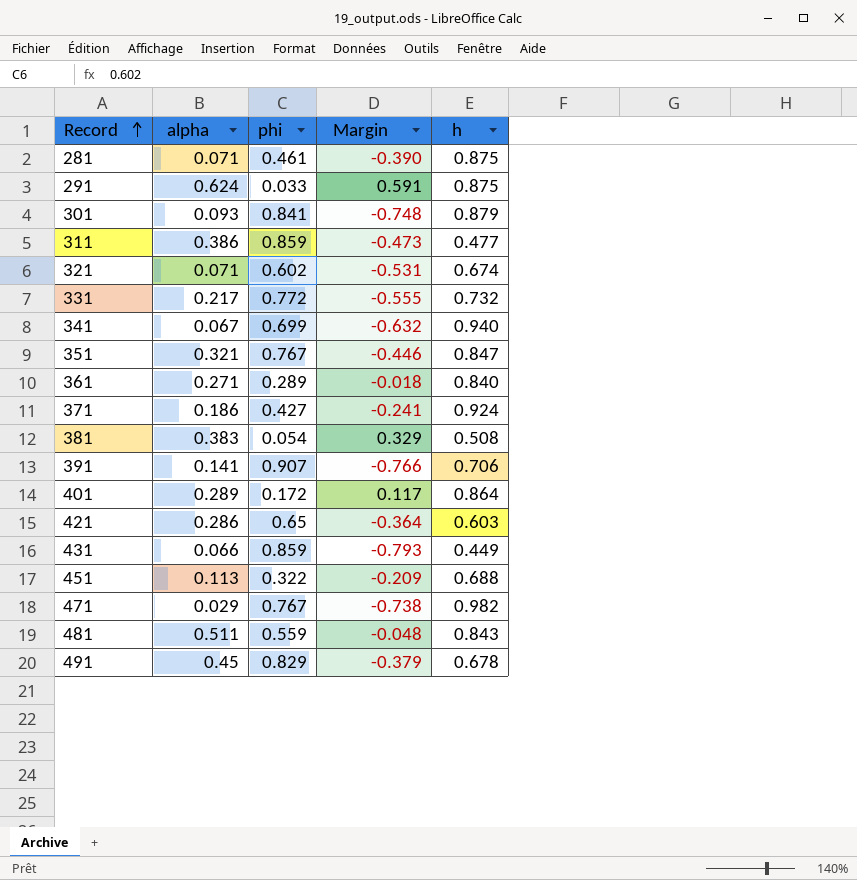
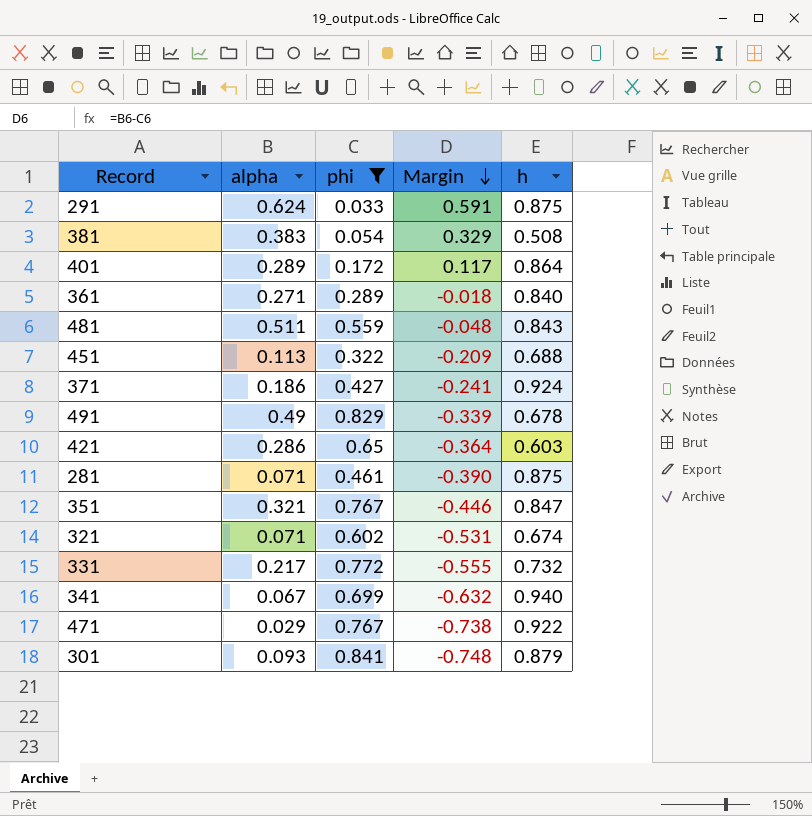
filter: none -> phi <= 0.841
row order: Record ascending -> Margin descending
491 | alpha: 0.45 -> 0.49
491 | Margin: -0.379 -> -0.339
471 | h: 0.982 -> 0.922

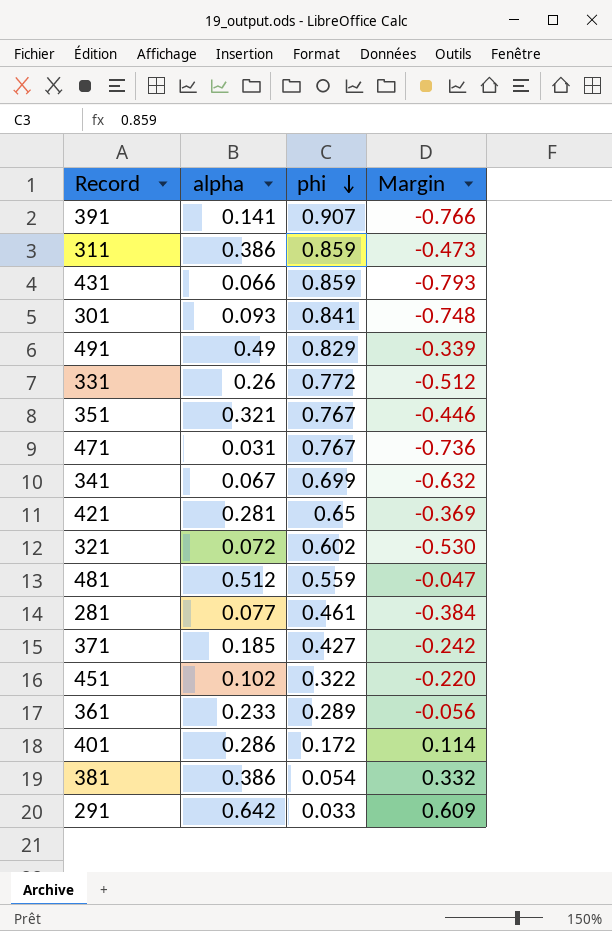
filter: phi <= 0.841 -> none
row order: Margin descending -> phi descending
column h | position: 5 -> none
331 | alpha: 0.217 -> 0.26
331 | Margin: -0.555 -> -0.512
471 | alpha: 0.029 -> 0.031
471 | Margin: -0.738 -> -0.736
421 | alpha: 0.286 -> 0.281
421 | Margin: -0.364 -> -0.369
321 | alpha: 0.071 -> 0.072
321 | Margin: -0.531 -> -0.530
481 | alpha: 0.511 -> 0.512
481 | Margin: -0.048 -> -0.047
281 | alpha: 0.071 -> 0.077
281 | Margin: -0.390 -> -0.384
371 | alpha: 0.186 -> 0.185
371 | Margin: -0.241 -> -0.242
451 | alpha: 0.113 -> 0.102
451 | Margin: -0.209 -> -0.220
361 | alpha: 0.271 -> 0.233
361 | Margin: -0.018 -> -0.056
401 | alpha: 0.289 -> 0.286
401 | Margin: 0.117 -> 0.114
381 | alpha: 0.383 -> 0.386
381 | Margin: 0.329 -> 0.332
291 | alpha: 0.624 -> 0.642
291 | Margin: 0.591 -> 0.609

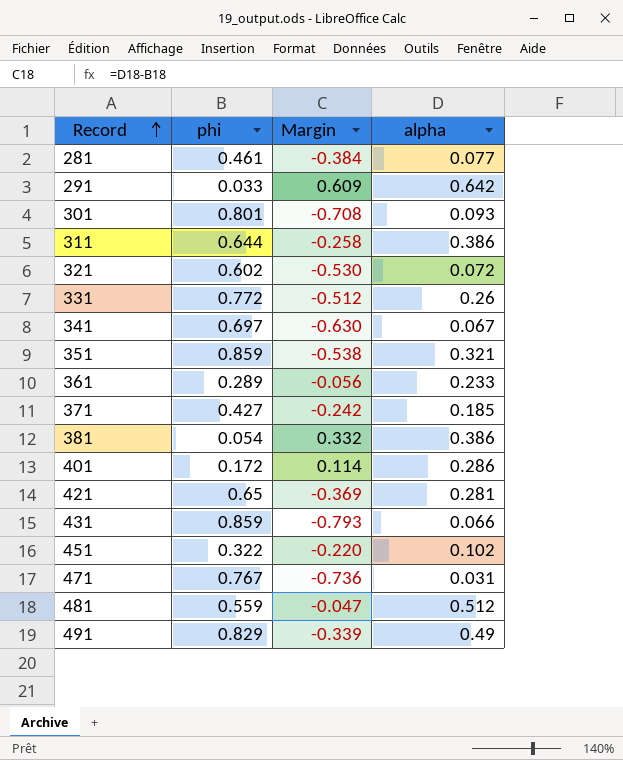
row order: phi descending -> Record ascending
column alpha | position: 2 -> 4
row 391: 0.141 | 0.907 | -0.766 -> none
301 | phi: 0.841 -> 0.801
301 | Margin: -0.748 -> -0.708
311 | phi: 0.859 -> 0.644
311 | Margin: -0.473 -> -0.258
341 | phi: 0.699 -> 0.697
341 | Margin: -0.632 -> -0.630
351 | phi: 0.767 -> 0.859
351 | Margin: -0.446 -> -0.538

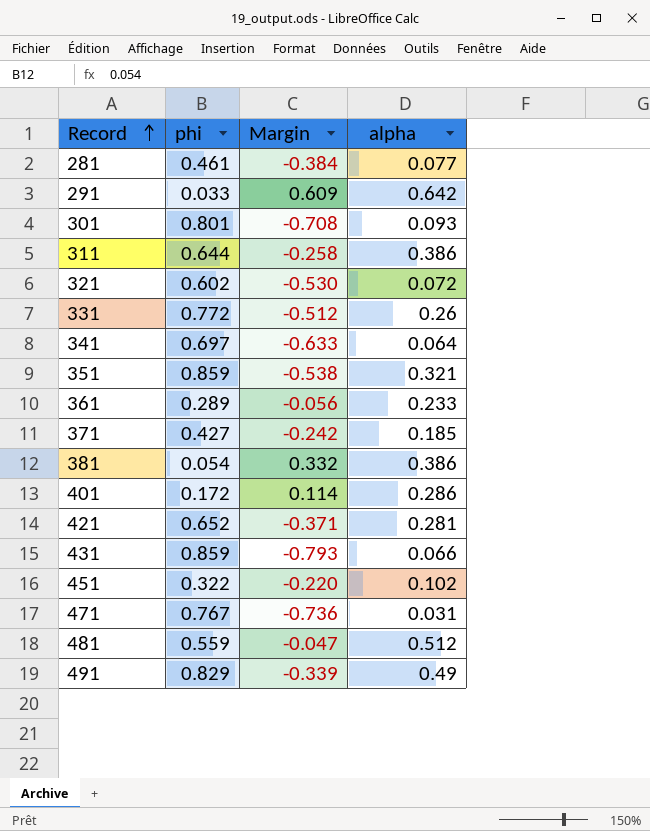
341 | Margin: -0.630 -> -0.633
341 | alpha: 0.067 -> 0.064
421 | phi: 0.65 -> 0.652
421 | Margin: -0.369 -> -0.371

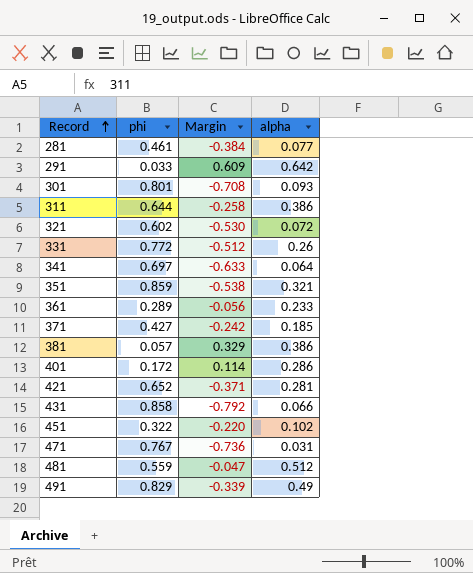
381 | phi: 0.054 -> 0.057
381 | Margin: 0.332 -> 0.329
431 | phi: 0.859 -> 0.858
431 | Margin: -0.793 -> -0.792

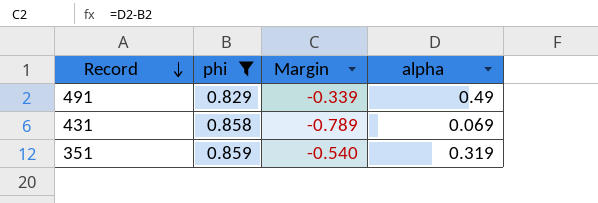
filter: none -> phi >= 0.829
row order: Record ascending -> Record descending
431 | Margin: -0.792 -> -0.789
431 | alpha: 0.066 -> 0.069
351 | Margin: -0.538 -> -0.540
351 | alpha: 0.321 -> 0.319

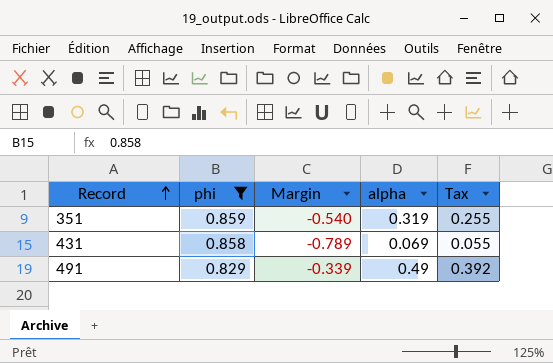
row order: Record descending -> Record ascending
column Tax | formula: none -> [alpha] * 0.8

